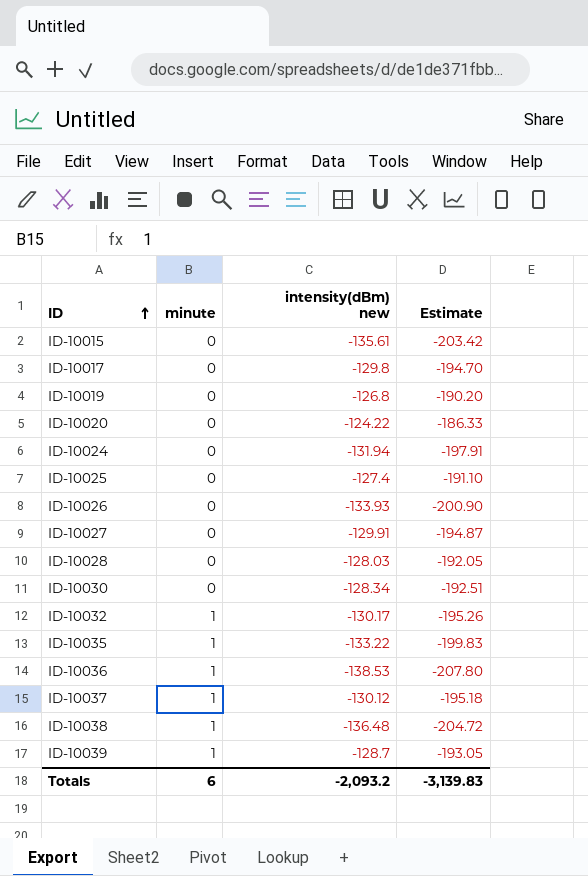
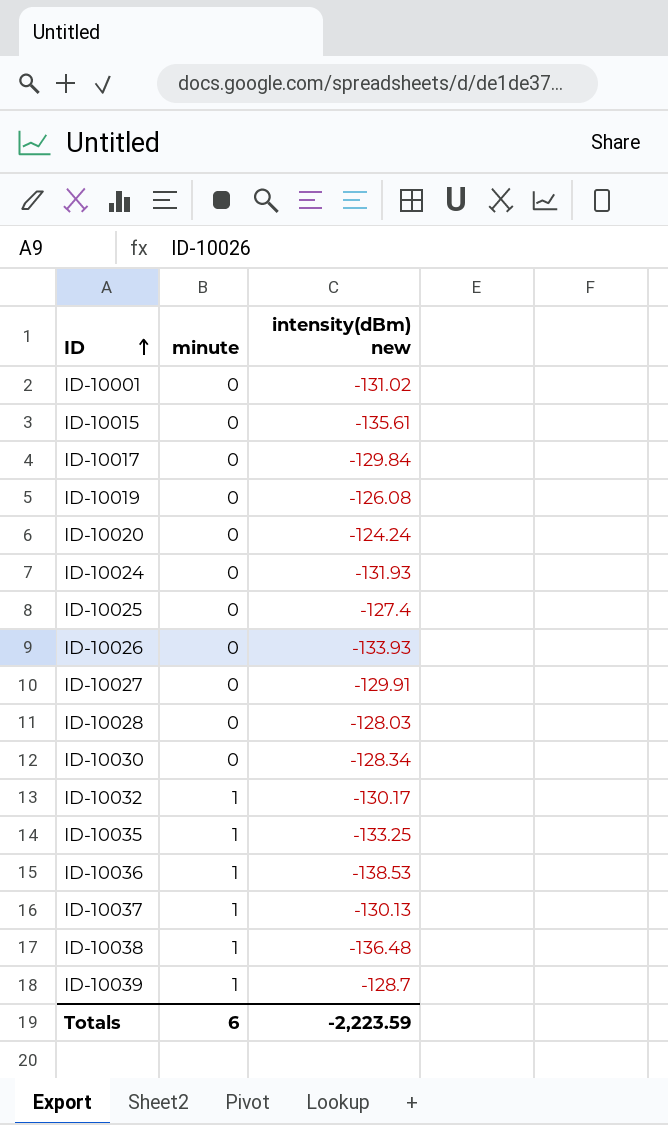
column Estimate | formula: [intensity(dBm) new] * 1.5 -> none
row ID-10001: none -> 0 | -131.02
ID-10017 | intensity(dBm) new: -129.8 -> -129.84
ID-10019 | intensity(dBm) new: -126.8 -> -126.08
ID-10020 | intensity(dBm) new: -124.22 -> -124.24
ID-10024 | intensity(dBm) new: -131.94 -> -131.93
ID-10035 | intensity(dBm) new: -133.22 -> -133.25
ID-10037 | intensity(dBm) new: -130.12 -> -130.13
Totals | intensity(dBm) new: -2,093.2 -> -2,223.59

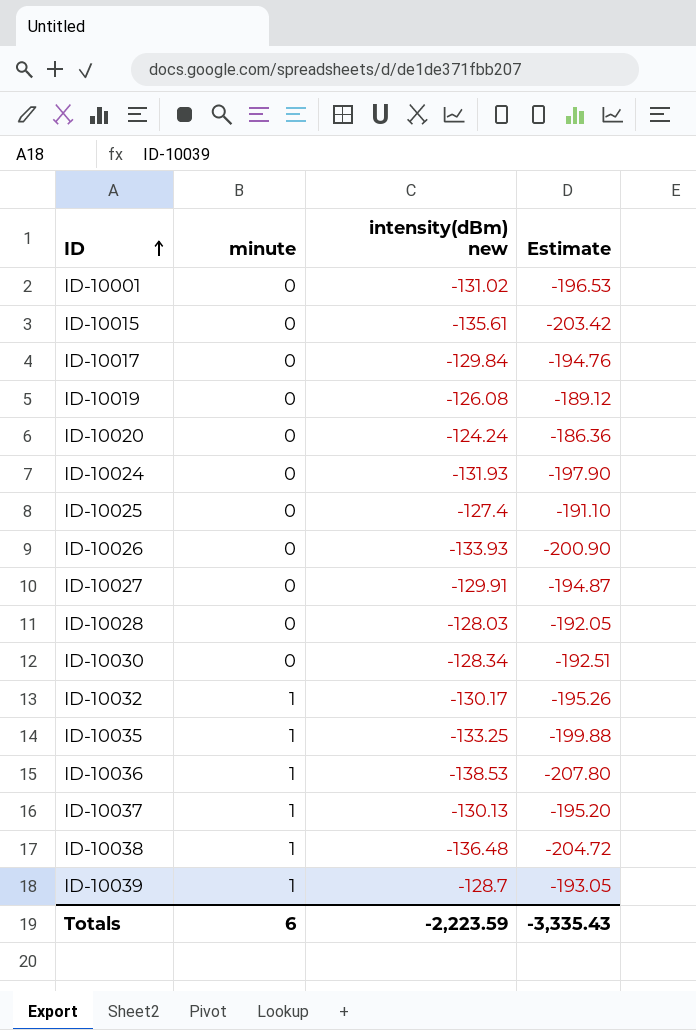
column Estimate | formula: none -> [intensity(dBm) new] * 1.5

